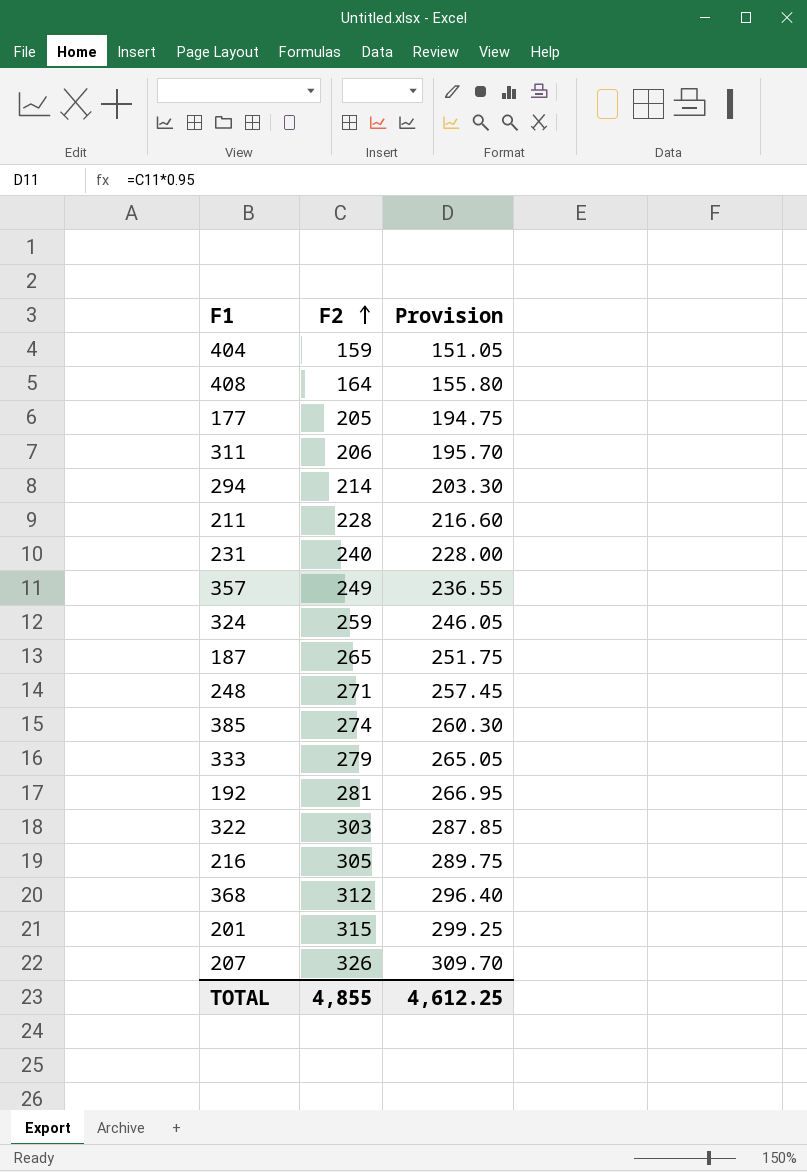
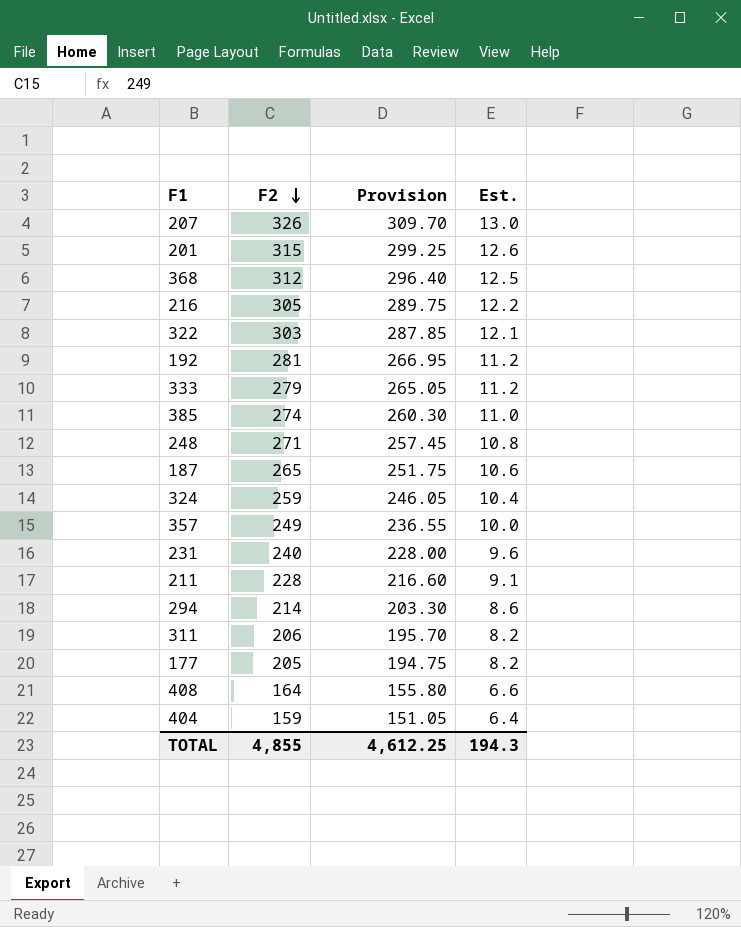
row order: F2 ascending -> F2 descending
column Est. | formula: none -> [F2] * 0.04

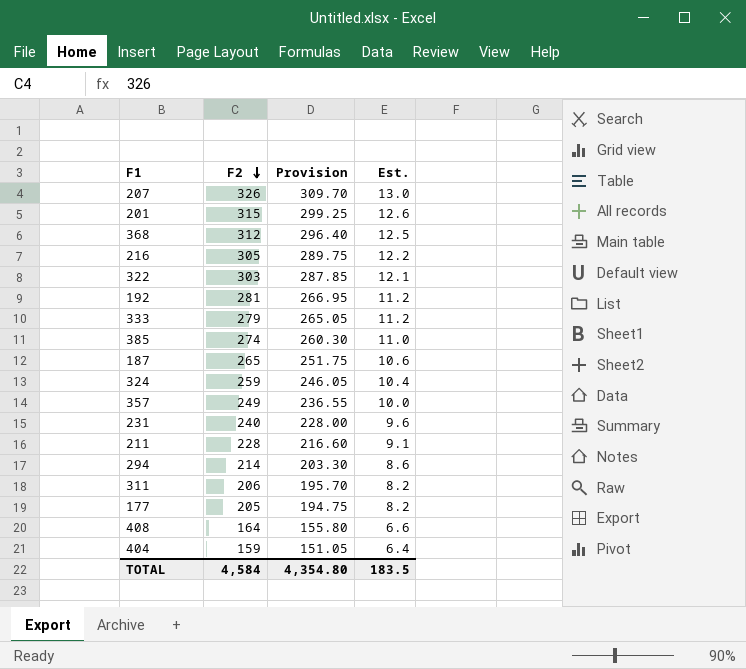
row 248: 271 | 257.45 | 10.8 -> none
TOTAL | F2: 4,855 -> 4,584
TOTAL | Provision: 4,612.25 -> 4,354.80
TOTAL | Est.: 194.3 -> 183.5

